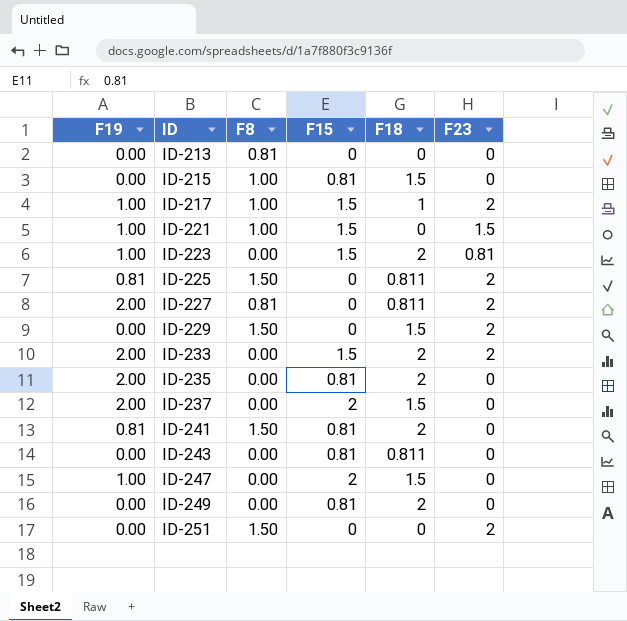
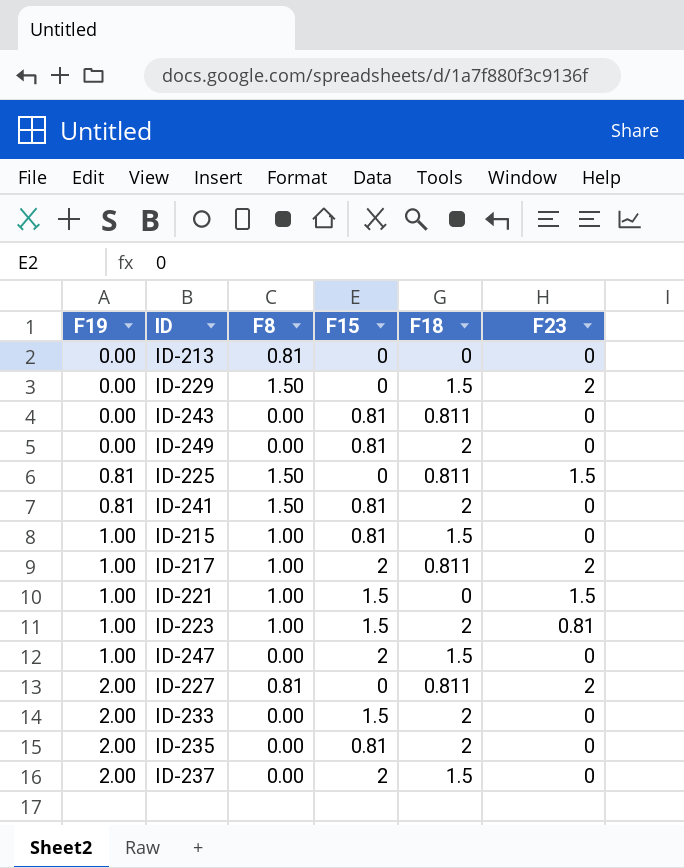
row order: ID ascending -> F19 ascending
row ID-251: 0.00 | 1.50 | 0 | 0 | 2 -> none
ID-225 | F23: 2 -> 1.5
ID-215 | F19: 0.00 -> 1.00
ID-217 | F15: 1.5 -> 2
ID-217 | F18: 1 -> 0.811
ID-223 | F8: 0.00 -> 1.00
ID-233 | F23: 2 -> 0

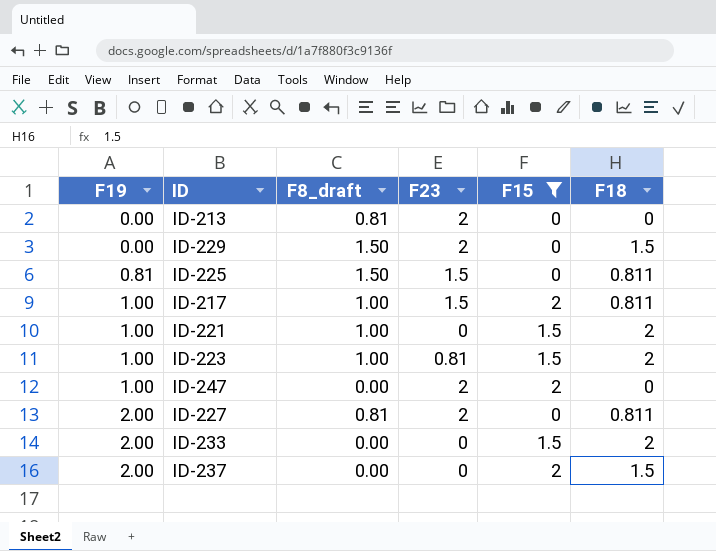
filter: none -> F15 != 0.81
column name: F8 -> F8_draft
column F23 | position: 6 -> 4
ID-213 | F23: 0 -> 2
ID-217 | F23: 2 -> 1.5
ID-221 | F23: 1.5 -> 0
ID-221 | F18: 0 -> 2
ID-247 | F23: 0 -> 2
ID-247 | F18: 1.5 -> 0

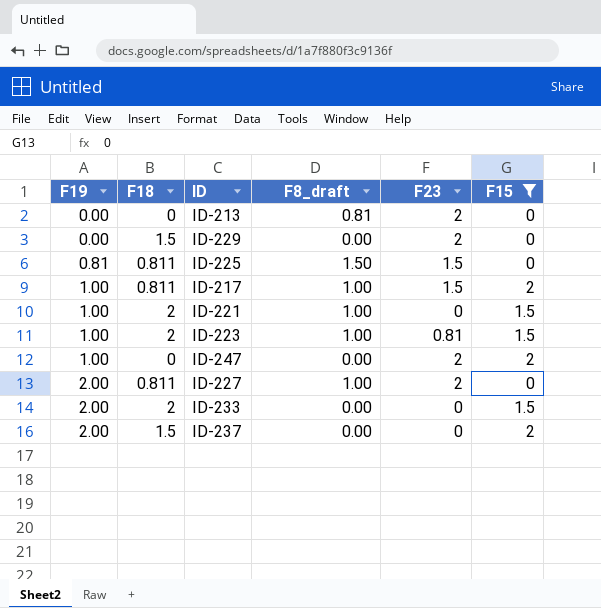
column F18 | position: 6 -> 2
ID-229 | F8_draft: 1.50 -> 0.00
ID-227 | F8_draft: 0.81 -> 1.00

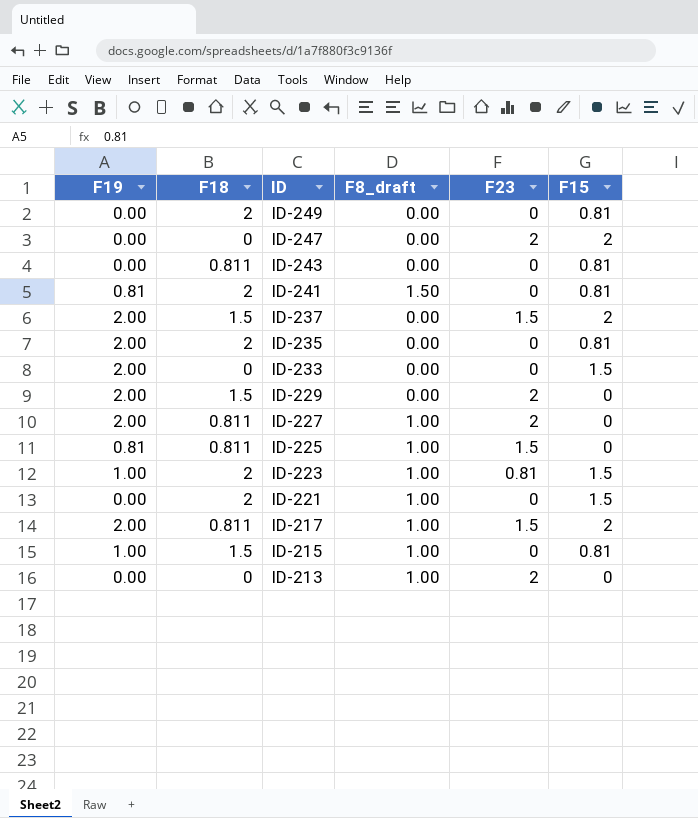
filter: F15 != 0.81 -> none
row order: F19 ascending -> ID descending
ID-247 | F19: 1.00 -> 0.00
ID-237 | F23: 0 -> 1.5
ID-233 | F18: 2 -> 0
ID-229 | F19: 0.00 -> 2.00
ID-225 | F8_draft: 1.50 -> 1.00
ID-221 | F19: 1.00 -> 0.00
ID-217 | F19: 1.00 -> 2.00
ID-213 | F8_draft: 0.81 -> 1.00

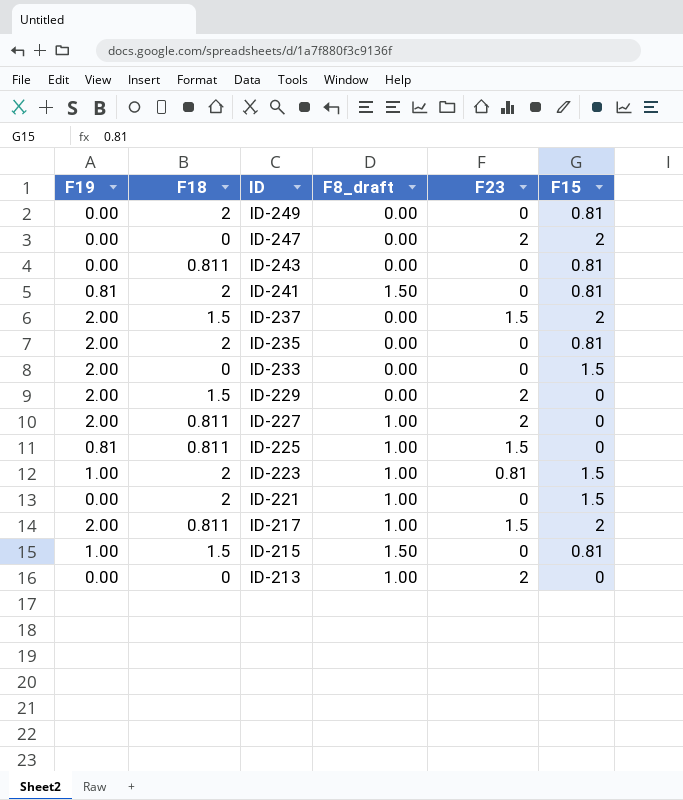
ID-215 | F8_draft: 1.00 -> 1.50

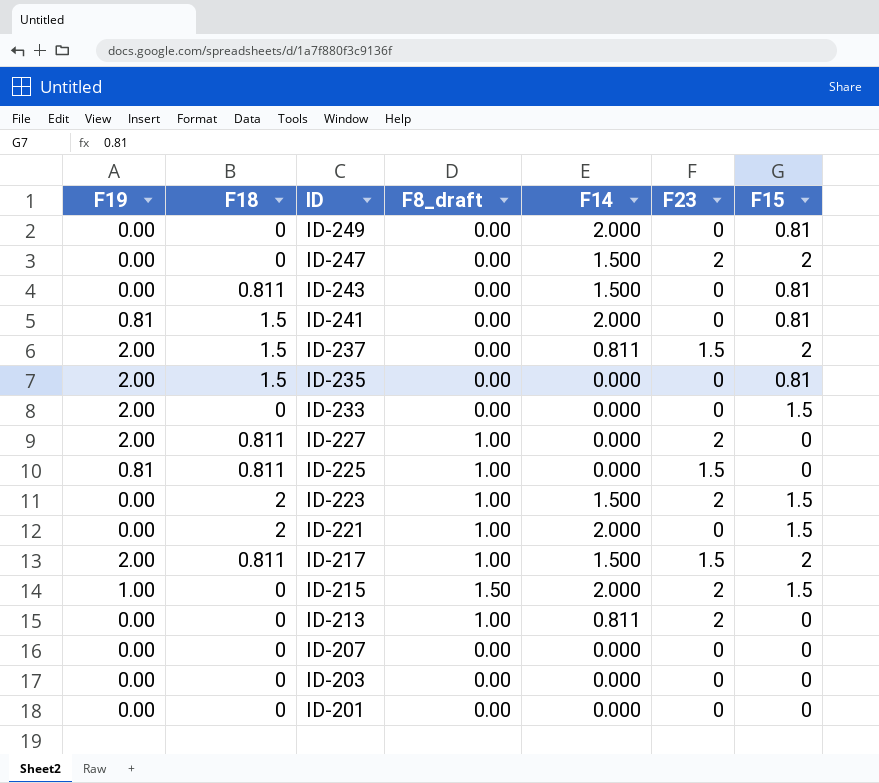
column F14 | position: none -> 5
row ID-229: 2.00 | 1.5 | 0.00 | 2 | 0 -> none
ID-249 | F18: 2 -> 0
ID-241 | F18: 2 -> 1.5
ID-241 | F8_draft: 1.50 -> 0.00
ID-235 | F18: 2 -> 1.5
ID-223 | F19: 1.00 -> 0.00
ID-223 | F23: 0.81 -> 2
ID-215 | F18: 1.5 -> 0
ID-215 | F23: 0 -> 2
ID-215 | F15: 0.81 -> 1.5
row ID-207: none -> 0.00 | 0 | 0.00 | 0.000 | 0 | 0
row ID-203: none -> 0.00 | 0 | 0.00 | 0.000 | 0 | 0
row ID-201: none -> 0.00 | 0 | 0.00 | 0.000 | 0 | 0

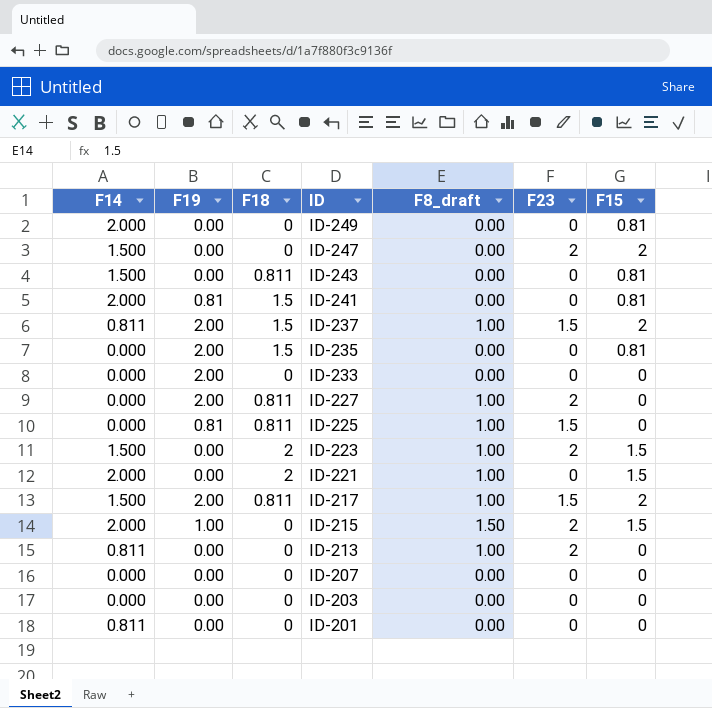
column F14 | position: 5 -> 1
ID-237 | F8_draft: 0.00 -> 1.00
ID-233 | F15: 1.5 -> 0
ID-201 | F14: 0.000 -> 0.811

